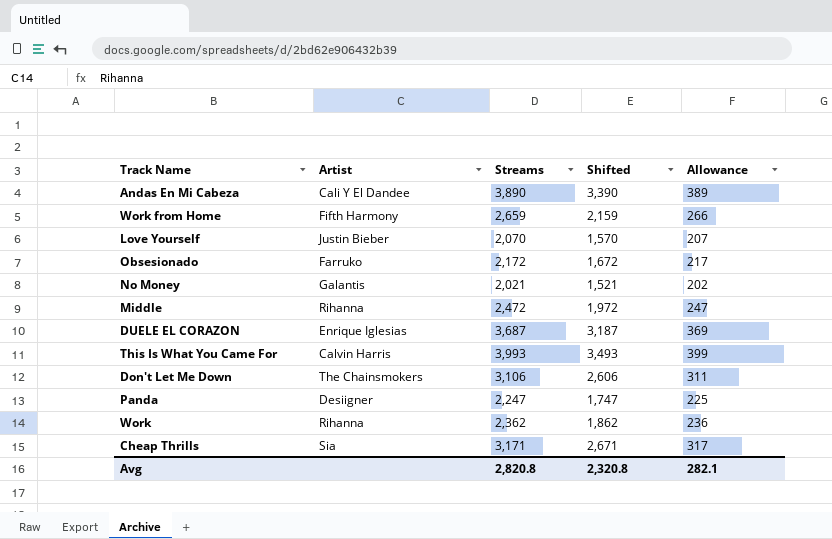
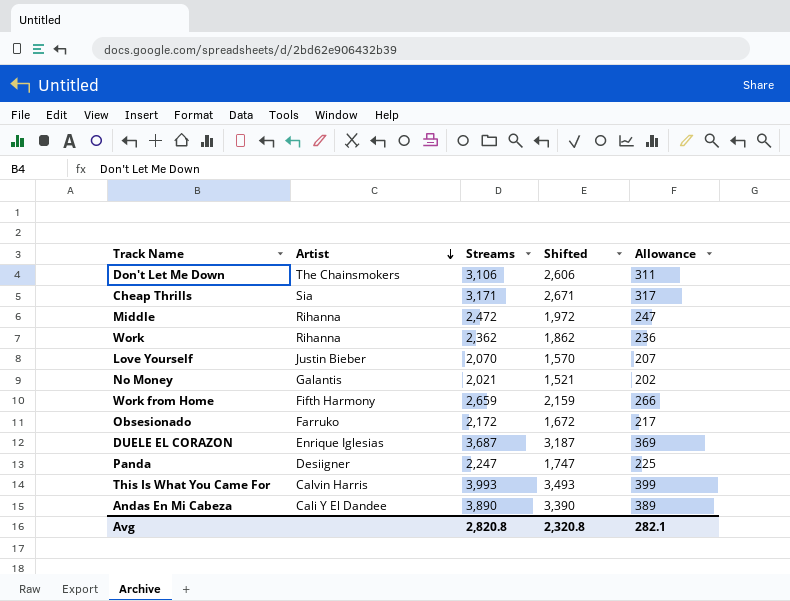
row order: none -> Artist descending

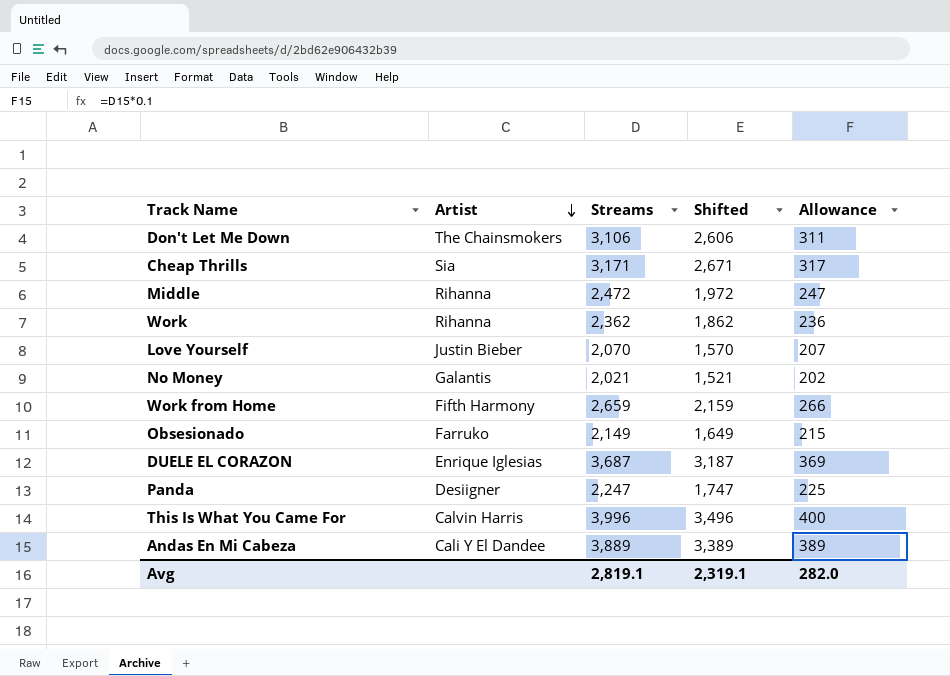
Obsesionado | Streams: 2,172 -> 2,149
Obsesionado | Shifted: 1,672 -> 1,649
Obsesionado | Allowance: 217 -> 215
This Is What You Came For | Streams: 3,993 -> 3,996
This Is What You Came For | Shifted: 3,493 -> 3,496
This Is What You Came For | Allowance: 399 -> 400
Andas En Mi Cabeza | Streams: 3,890 -> 3,889
Andas En Mi Cabeza | Shifted: 3,390 -> 3,389
Avg | Streams: 2,820.8 -> 2,819.1
Avg | Shifted: 2,320.8 -> 2,319.1
Avg | Allowance: 282.1 -> 282.0

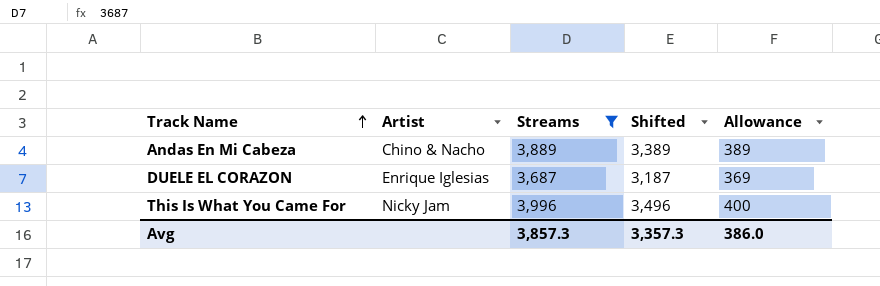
filter: none -> Streams >= 3,687
row order: Artist descending -> Track Name ascending
Andas En Mi Cabeza | Artist: Cali Y El Dandee -> Chino & Nacho
This Is What You Came For | Artist: Calvin Harris -> Nicky Jam
Avg | Streams: 2,819.1 -> 3,857.3
Avg | Shifted: 2,319.1 -> 3,357.3
Avg | Allowance: 282.0 -> 386.0

